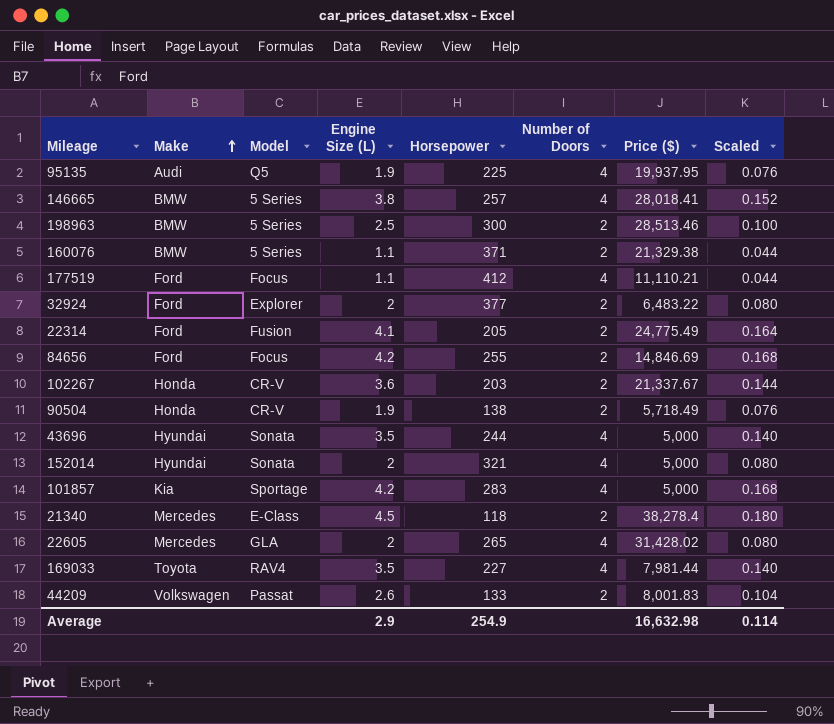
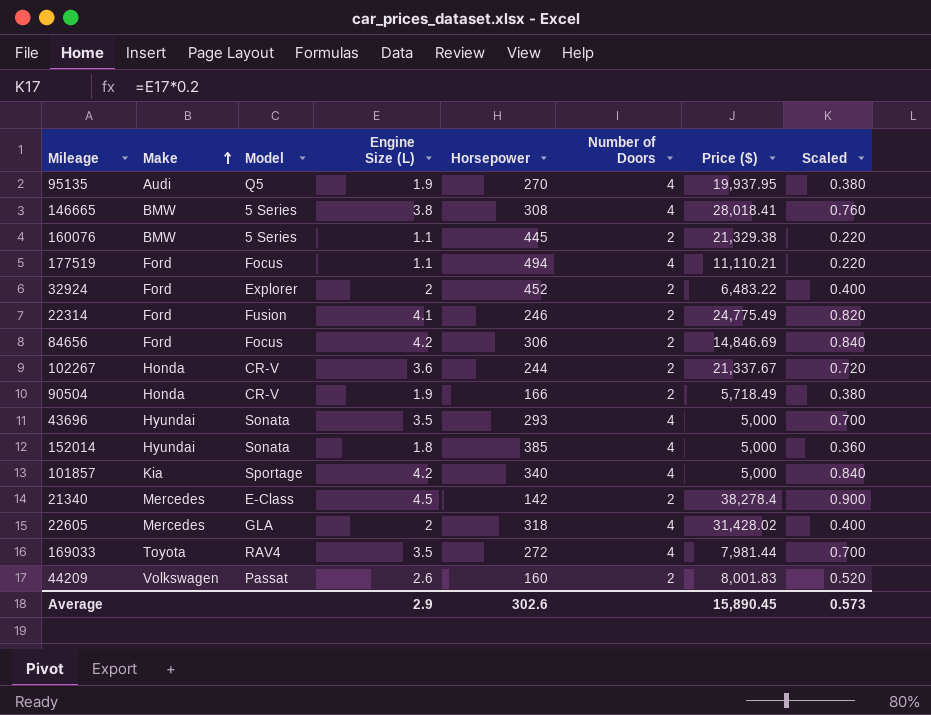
column Scaled | formula: [Engine Size (L)] * 0.04 -> [Engine Size (L)] * 0.2
row 198963: BMW | 5 Series | 2.5 | 300 | 2 | 28,513.46 | 0.100 -> none
95135 | Horsepower: 225 -> 270
146665 | Horsepower: 257 -> 308
160076 | Horsepower: 371 -> 445
177519 | Horsepower: 412 -> 494
32924 | Horsepower: 377 -> 452
22314 | Horsepower: 205 -> 246
84656 | Horsepower: 255 -> 306
102267 | Horsepower: 203 -> 244
90504 | Horsepower: 138 -> 166
43696 | Horsepower: 244 -> 293
152014 | Engine Size (L): 2 -> 1.8
152014 | Horsepower: 321 -> 385
101857 | Horsepower: 283 -> 340
21340 | Horsepower: 118 -> 142
22605 | Horsepower: 265 -> 318
169033 | Horsepower: 227 -> 272
44209 | Horsepower: 133 -> 160
Average | Horsepower: 254.9 -> 302.6
Average | Price ($): 16,632.98 -> 15,890.45
Average | Scaled: 0.114 -> 0.573

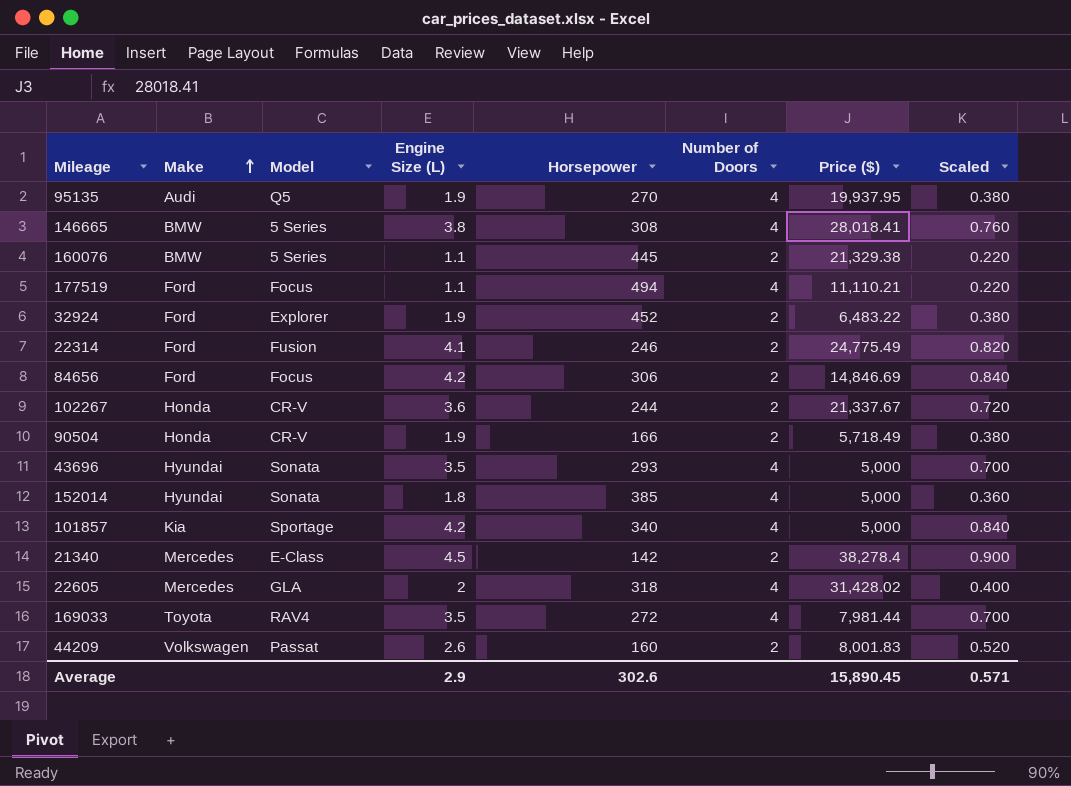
32924 | Engine Size (L): 2 -> 1.9
32924 | Scaled: 0.400 -> 0.380
Average | Scaled: 0.573 -> 0.571

